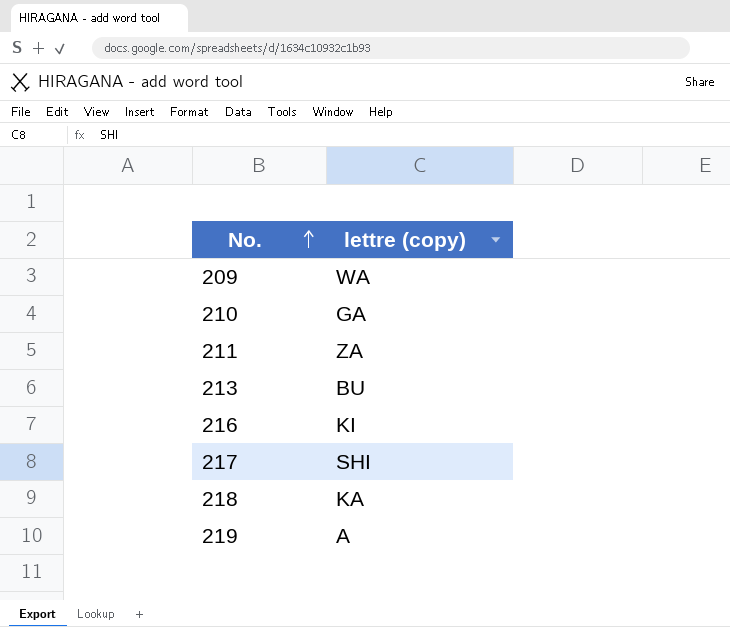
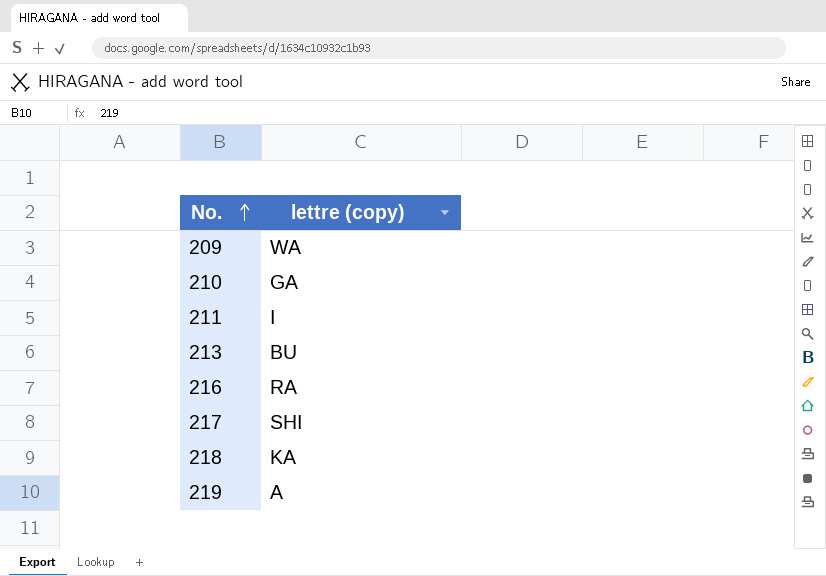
211 | lettre (copy): ZA -> I
216 | lettre (copy): KI -> RA

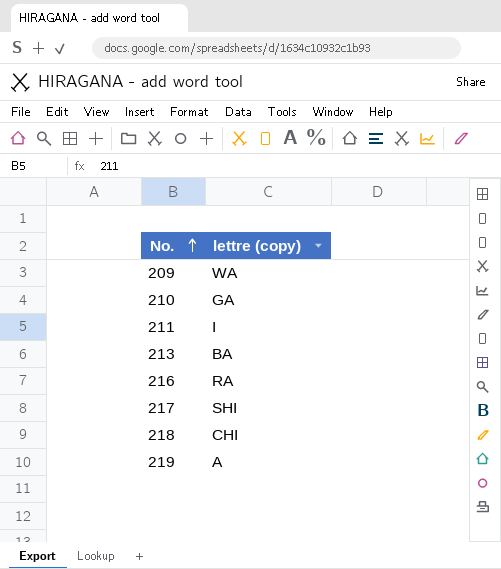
213 | lettre (copy): BU -> BA
218 | lettre (copy): KA -> CHI

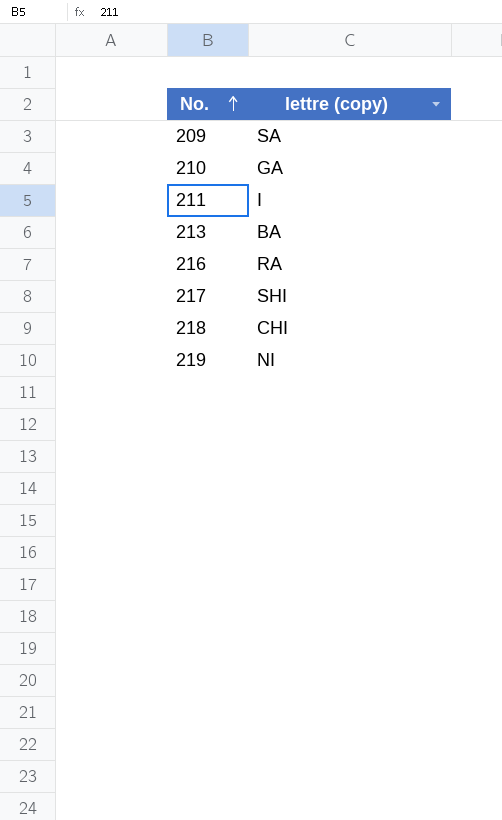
209 | lettre (copy): WA -> SA
219 | lettre (copy): A -> NI

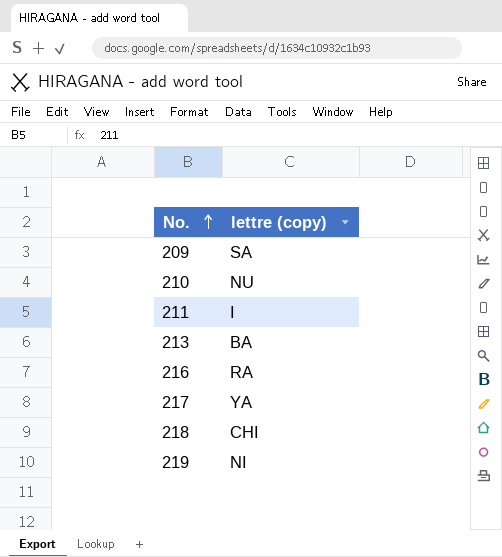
210 | lettre (copy): GA -> NU
217 | lettre (copy): SHI -> YA

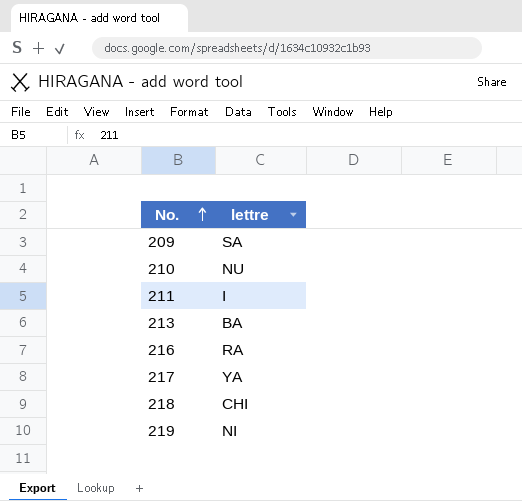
column name: lettre (copy) -> lettre

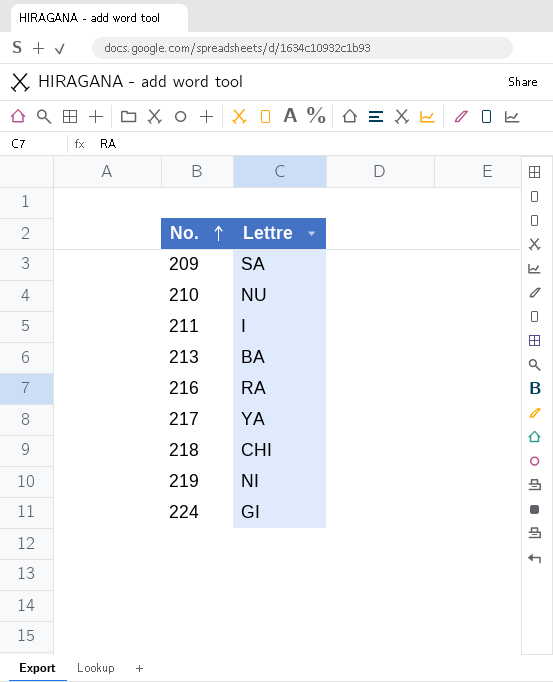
column name: lettre -> Lettre
row 224: none -> GI

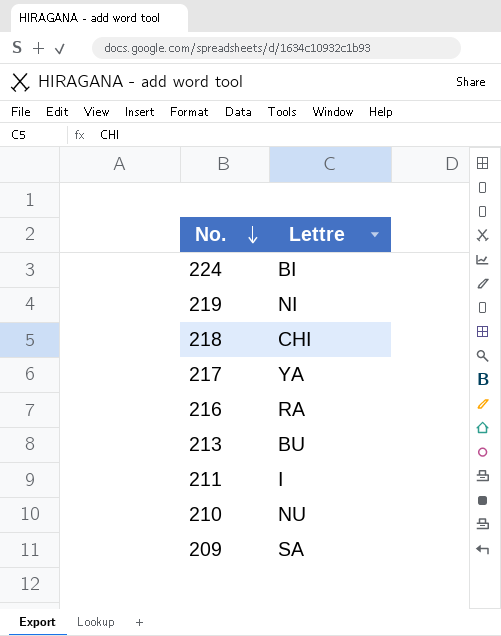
row order: No. ascending -> No. descending
224 | Lettre: GI -> BI
213 | Lettre: BA -> BU

